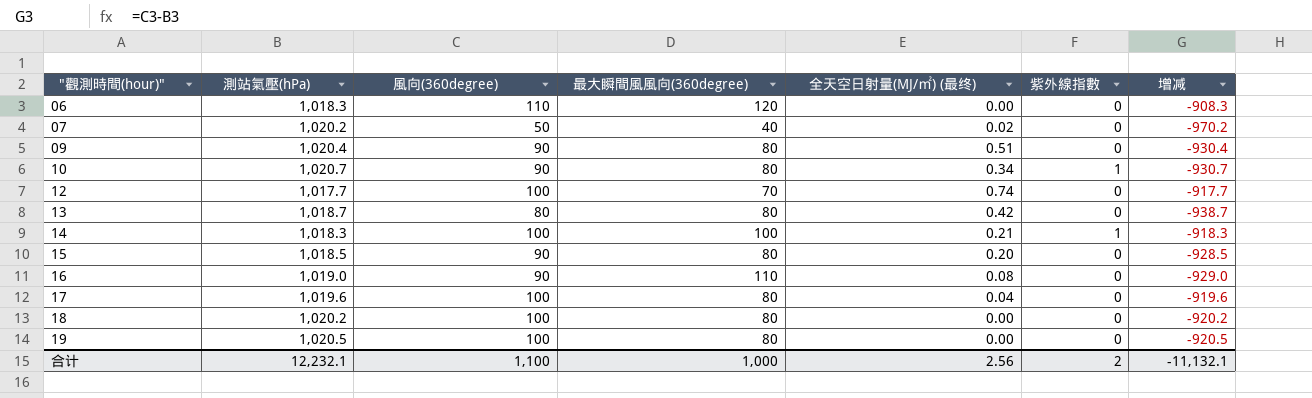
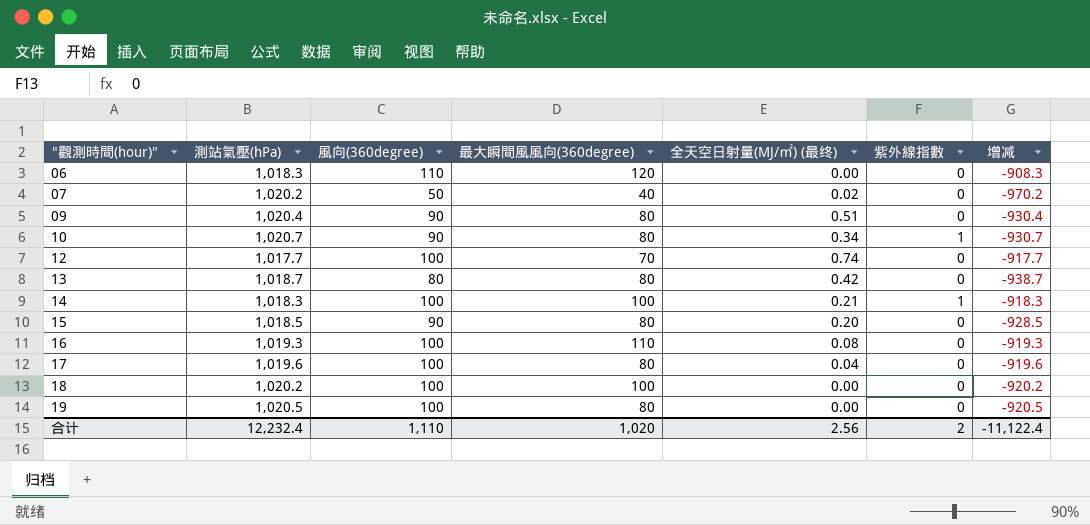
16 | 測站氣壓(hPa): 1,019.0 -> 1,019.3
16 | 風向(360degree): 90 -> 100
16 | 增减: -929.0 -> -919.3
18 | 最大瞬間風風向(360degree): 80 -> 100
合计 | 測站氣壓(hPa): 12,232.1 -> 12,232.4
合计 | 風向(360degree): 1,100 -> 1,110
合计 | 最大瞬間風風向(360degree): 1,000 -> 1,020
合计 | 增减: -11,132.1 -> -11,122.4

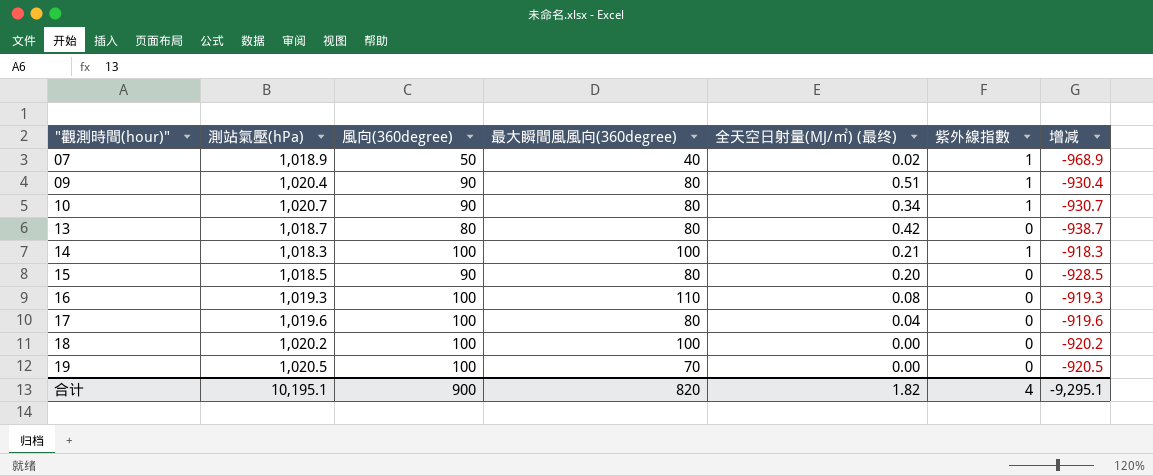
row 06: 1,018.3 | 110 | 120 | 0.00 | 0 | -908.3 -> none
row 12: 1,017.7 | 100 | 70 | 0.74 | 0 | -917.7 -> none
07 | 測站氣壓(hPa): 1,020.2 -> 1,018.9
07 | 紫外線指數: 0 -> 1
07 | 增减: -970.2 -> -968.9
09 | 紫外線指數: 0 -> 1
19 | 最大瞬間風風向(360degree): 80 -> 70
合计 | 測站氣壓(hPa): 12,232.4 -> 10,195.1
合计 | 風向(360degree): 1,110 -> 900
合计 | 最大瞬間風風向(360degree): 1,020 -> 820
合计 | 全天空日射量(MJ/㎡) (最终): 2.56 -> 1.82
合计 | 紫外線指數: 2 -> 4
合计 | 增减: -11,122.4 -> -9,295.1

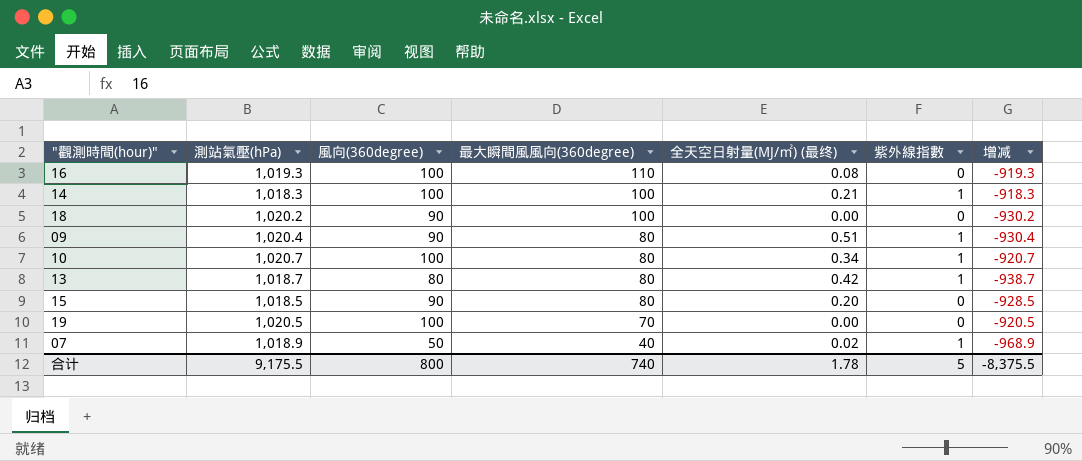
row order: "觀測時間(hour)" ascending -> 最大瞬間風風向(360degree) descending
row 17: 1,019.6 | 100 | 80 | 0.04 | 0 | -919.6 -> none
18 | 風向(360degree): 100 -> 90
18 | 增减: -920.2 -> -930.2
10 | 風向(360degree): 90 -> 100
10 | 增减: -930.7 -> -920.7
13 | 紫外線指數: 0 -> 1
合计 | 測站氣壓(hPa): 10,195.1 -> 9,175.5
合计 | 風向(360degree): 900 -> 800
合计 | 最大瞬間風風向(360degree): 820 -> 740
合计 | 全天空日射量(MJ/㎡) (最终): 1.82 -> 1.78
合计 | 紫外線指數: 4 -> 5
合计 | 增减: -9,295.1 -> -8,375.5

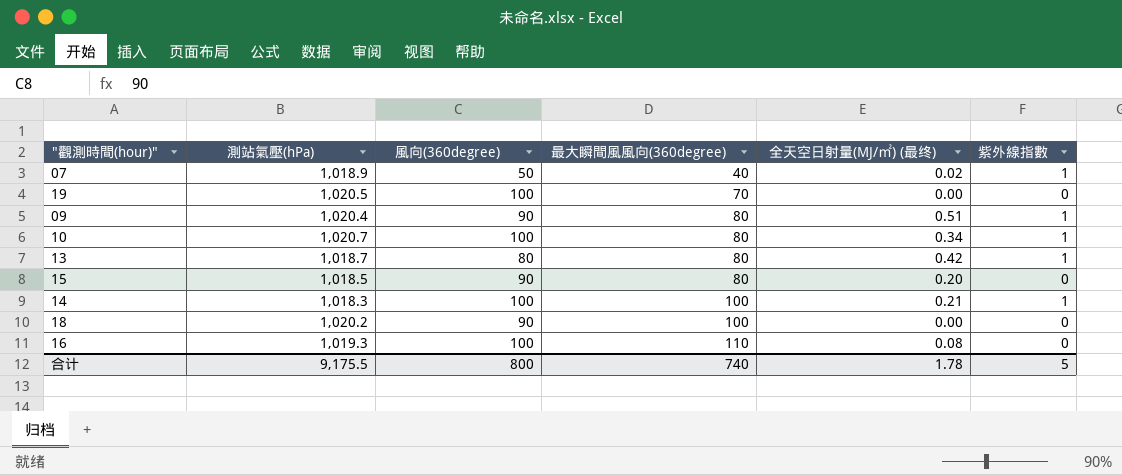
row order: 最大瞬間風風向(360degree) descending -> 最大瞬間風風向(360degree) ascending
column 增减 | formula: [風向(360degree)] - [測站氣壓(hPa)] -> none

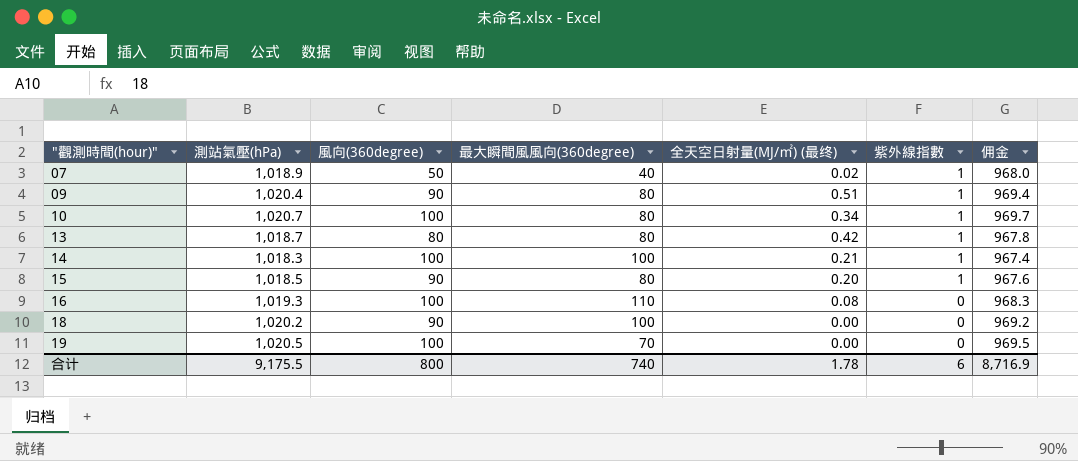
row order: 最大瞬間風風向(360degree) ascending -> "觀測時間(hour)" ascending
column 佣金 | formula: none -> [測站氣壓(hPa)] * 0.95
15 | 紫外線指數: 0 -> 1
合计 | 紫外線指數: 5 -> 6

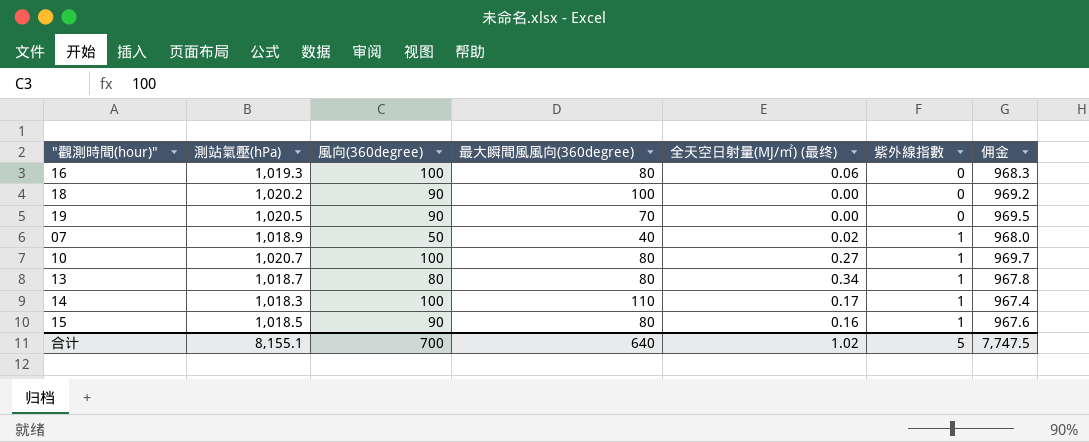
row order: "觀測時間(hour)" ascending -> 紫外線指數 ascending
row 09: 1,020.4 | 90 | 80 | 0.51 | 1 | 969.4 -> none
16 | 最大瞬間風風向(360degree): 110 -> 80
16 | 全天空日射量(MJ/㎡) (最终): 0.08 -> 0.06
19 | 風向(360degree): 100 -> 90
10 | 全天空日射量(MJ/㎡) (最终): 0.34 -> 0.27
13 | 全天空日射量(MJ/㎡) (最终): 0.42 -> 0.34
14 | 最大瞬間風風向(360degree): 100 -> 110
14 | 全天空日射量(MJ/㎡) (最终): 0.21 -> 0.17
15 | 全天空日射量(MJ/㎡) (最终): 0.20 -> 0.16
合计 | 測站氣壓(hPa): 9,175.5 -> 8,155.1
合计 | 風向(360degree): 800 -> 700
合计 | 最大瞬間風風向(360degree): 740 -> 640
合计 | 全天空日射量(MJ/㎡) (最终): 1.78 -> 1.02
合计 | 紫外線指數: 6 -> 5
合计 | 佣金: 8,716.9 -> 7,747.5

